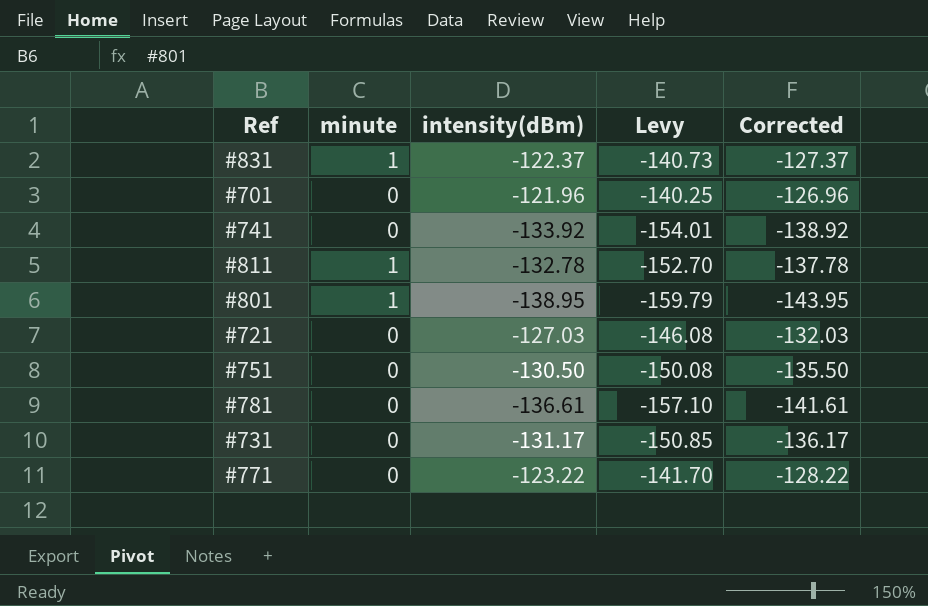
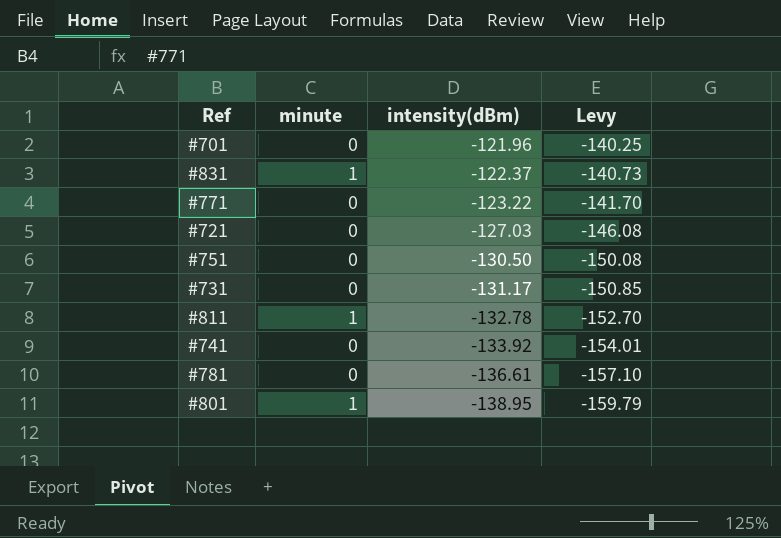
row order: none -> intensity(dBm) descending
column Corrected | formula: [intensity(dBm)] - 5 -> none

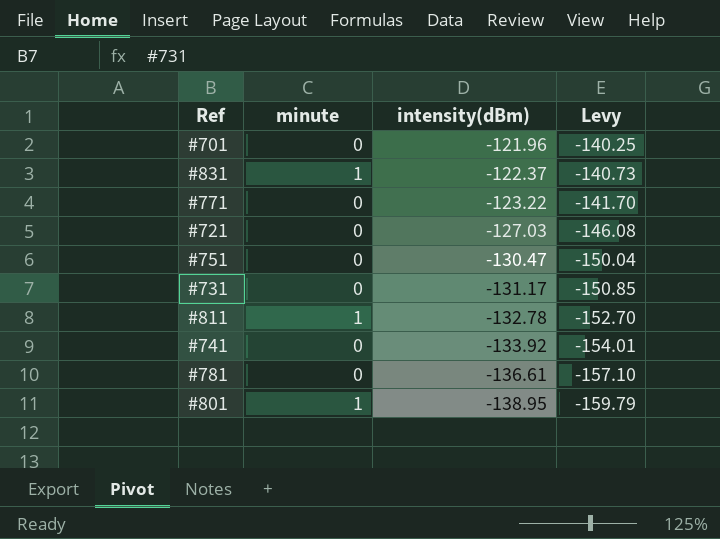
#751 | intensity(dBm): -130.50 -> -130.47
#751 | Levy: -150.08 -> -150.04

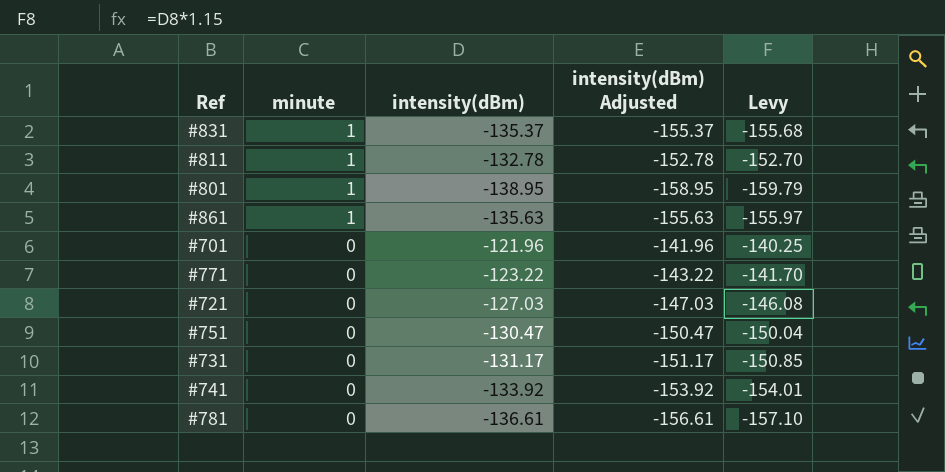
row order: intensity(dBm) descending -> minute descending
column intensity(dBm) Adjusted | formula: none -> [intensity(dBm)] - 20
#831 | intensity(dBm): -122.37 -> -135.37
#831 | Levy: -140.73 -> -155.68
row #861: none -> 1 | -135.63 | -155.63 | -155.97

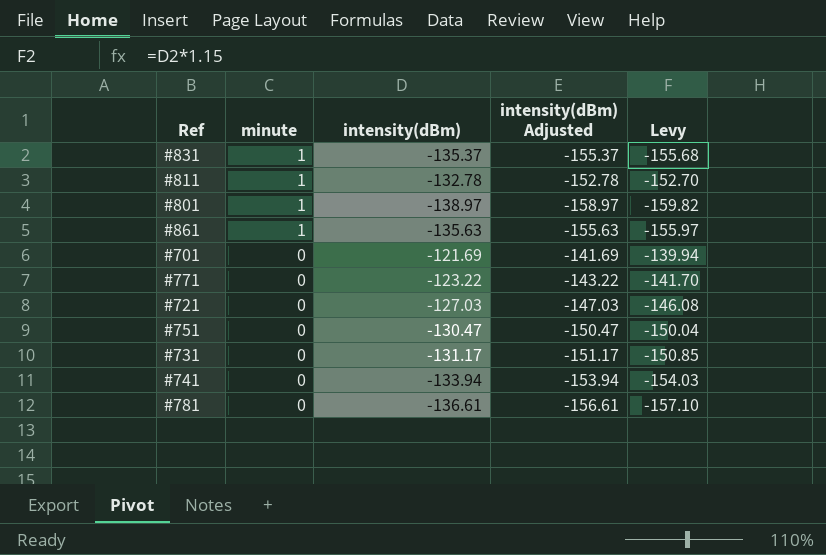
#801 | intensity(dBm): -138.95 -> -138.97
#801 | intensity(dBm) Adjusted: -158.95 -> -158.97
#801 | Levy: -159.79 -> -159.82
#701 | intensity(dBm): -121.96 -> -121.69
#701 | intensity(dBm) Adjusted: -141.96 -> -141.69
#701 | Levy: -140.25 -> -139.94
#741 | intensity(dBm): -133.92 -> -133.94
#741 | intensity(dBm) Adjusted: -153.92 -> -153.94
#741 | Levy: -154.01 -> -154.03

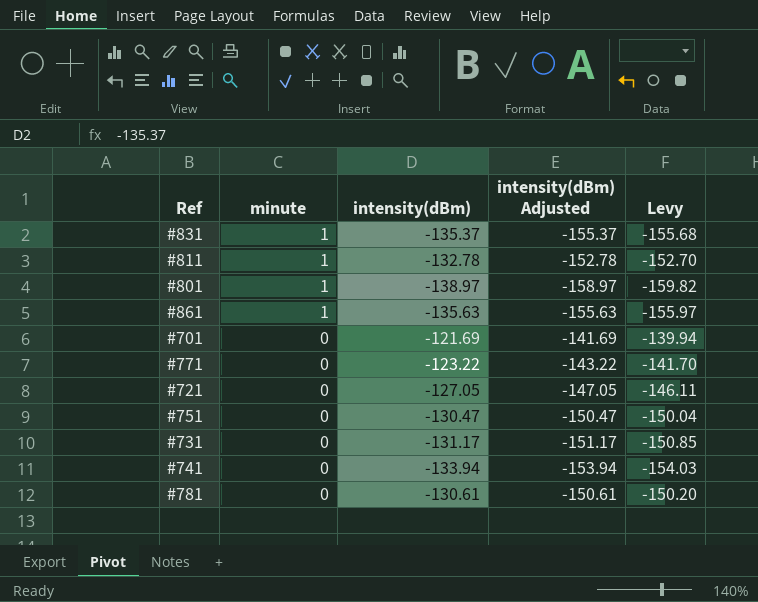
#721 | intensity(dBm): -127.03 -> -127.05
#721 | intensity(dBm) Adjusted: -147.03 -> -147.05
#721 | Levy: -146.08 -> -146.11
#781 | intensity(dBm): -136.61 -> -130.61
#781 | intensity(dBm) Adjusted: -156.61 -> -150.61
#781 | Levy: -157.10 -> -150.20

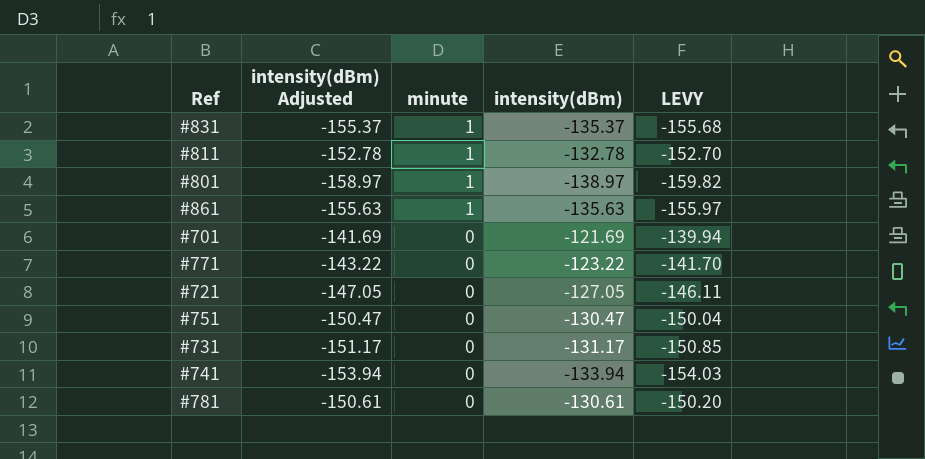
column intensity(dBm) Adjusted | position: 4 -> 2
column name: Levy -> LEVY

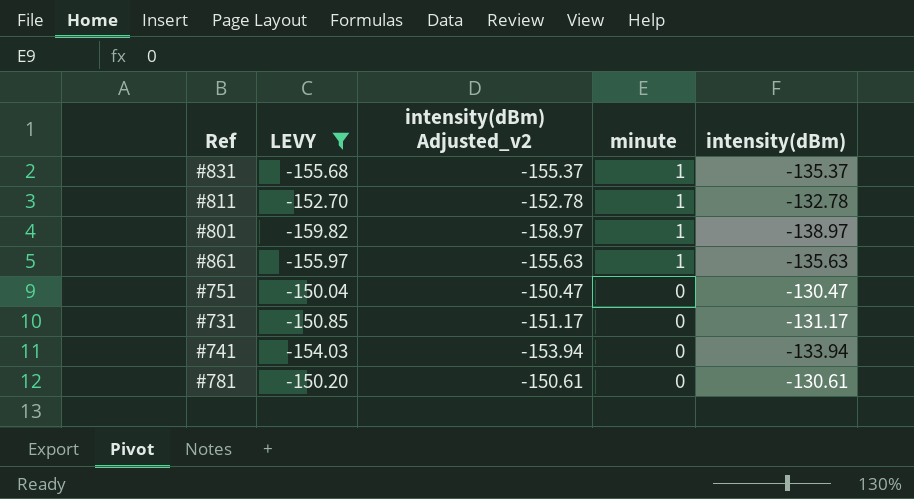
filter: none -> LEVY <= -150.04
column LEVY | position: 5 -> 2
column name: intensity(dBm) Adjusted -> intensity(dBm) Adjusted_v2

